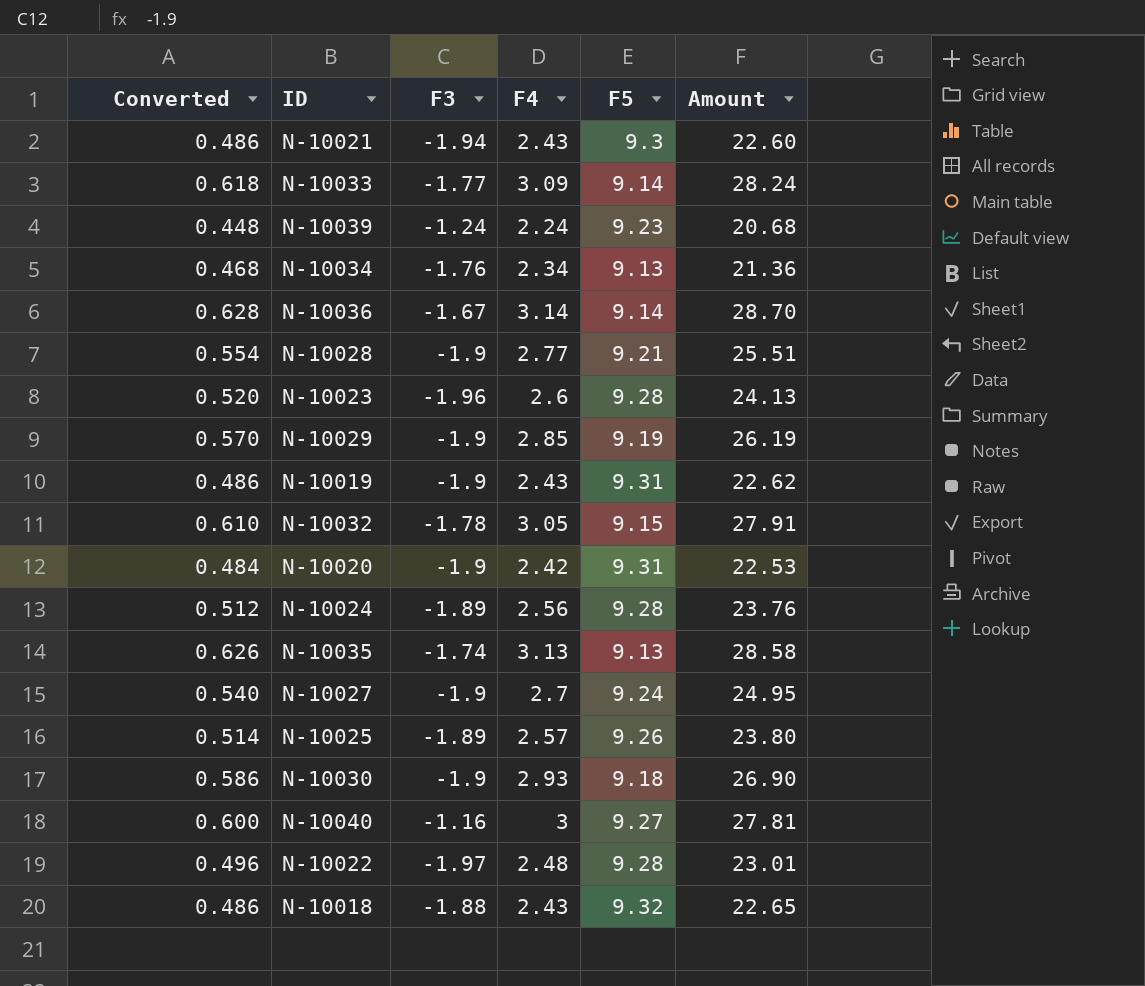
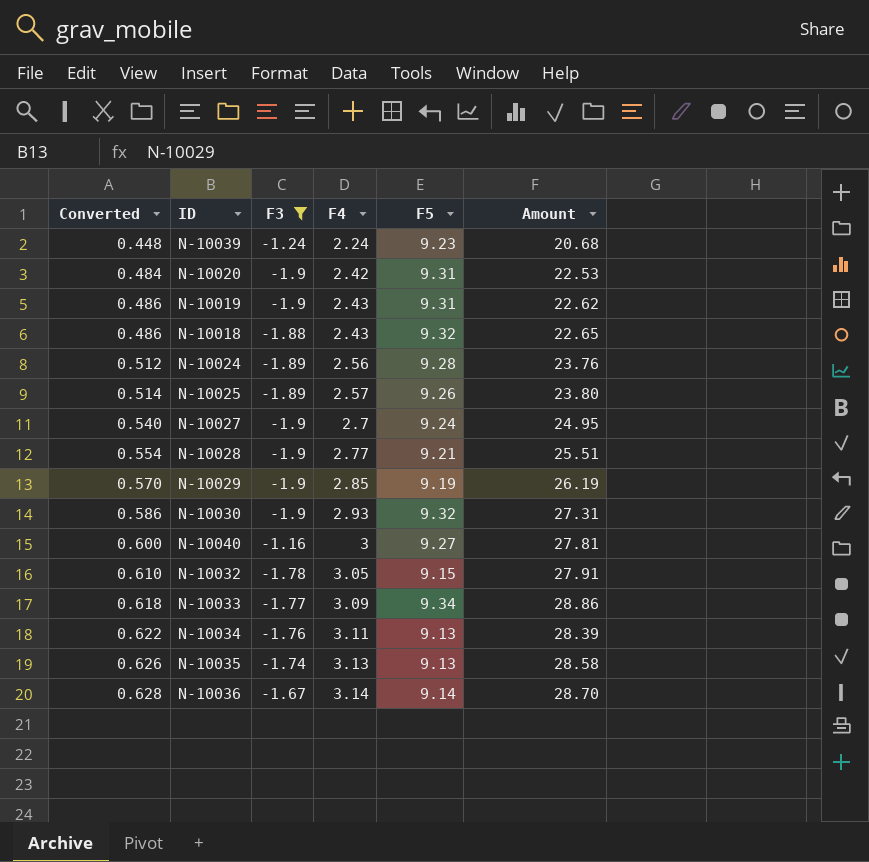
filter: none -> F3 >= -1.9
row order: none -> Converted ascending
N-10030 | F5: 9.18 -> 9.32
N-10030 | Amount: 26.90 -> 27.31
N-10033 | F5: 9.14 -> 9.34
N-10033 | Amount: 28.24 -> 28.86
N-10034 | Converted: 0.468 -> 0.622
N-10034 | F4: 2.34 -> 3.11
N-10034 | Amount: 21.36 -> 28.39

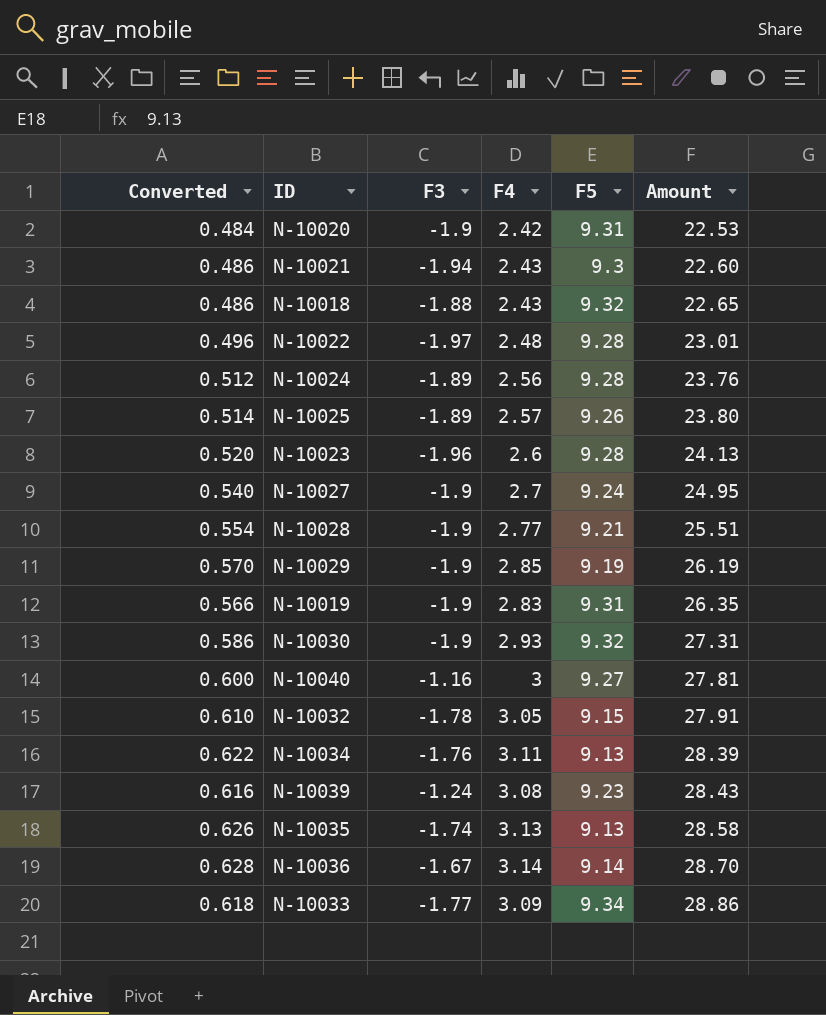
filter: F3 >= -1.9 -> none
row order: Converted ascending -> Amount ascending
N-10019 | Converted: 0.486 -> 0.566
N-10019 | F4: 2.43 -> 2.83
N-10019 | Amount: 22.62 -> 26.35
N-10039 | Converted: 0.448 -> 0.616
N-10039 | F4: 2.24 -> 3.08
N-10039 | Amount: 20.68 -> 28.43

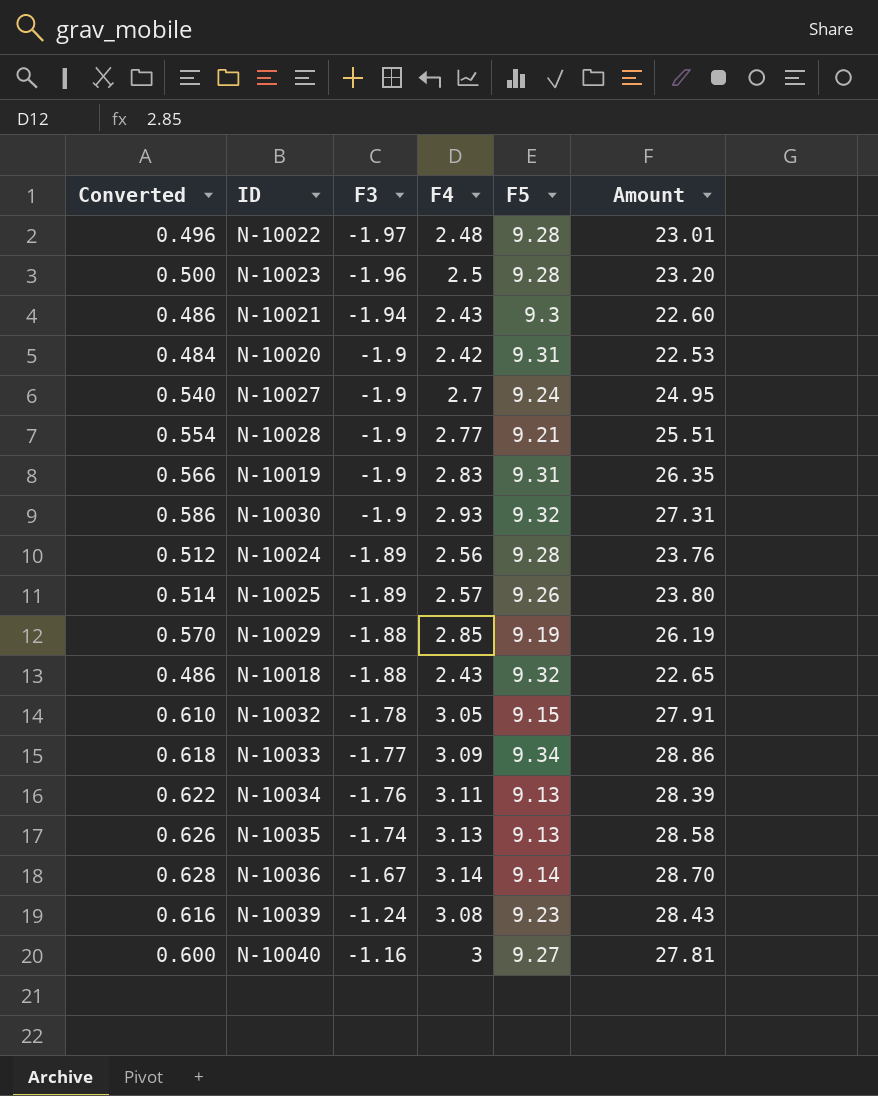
row order: Amount ascending -> F3 ascending
N-10023 | Converted: 0.520 -> 0.500
N-10023 | F4: 2.6 -> 2.5
N-10023 | Amount: 24.13 -> 23.20
N-10029 | F3: -1.9 -> -1.88

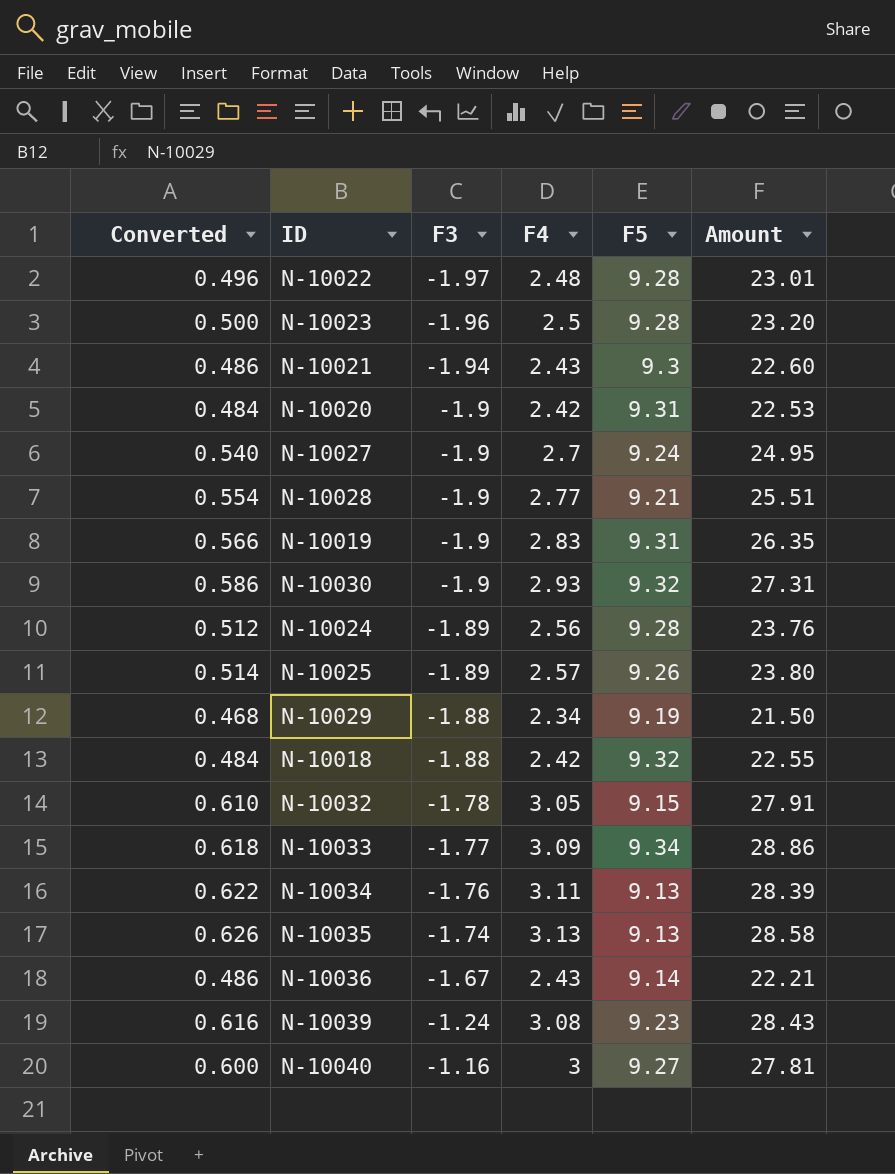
N-10029 | Converted: 0.570 -> 0.468
N-10029 | F4: 2.85 -> 2.34
N-10029 | Amount: 26.19 -> 21.50
N-10018 | Converted: 0.486 -> 0.484
N-10018 | F4: 2.43 -> 2.42
N-10018 | Amount: 22.65 -> 22.55
N-10036 | Converted: 0.628 -> 0.486
N-10036 | F4: 3.14 -> 2.43
N-10036 | Amount: 28.70 -> 22.21

